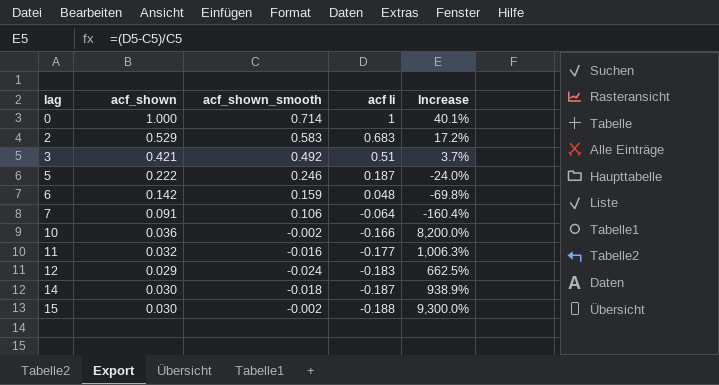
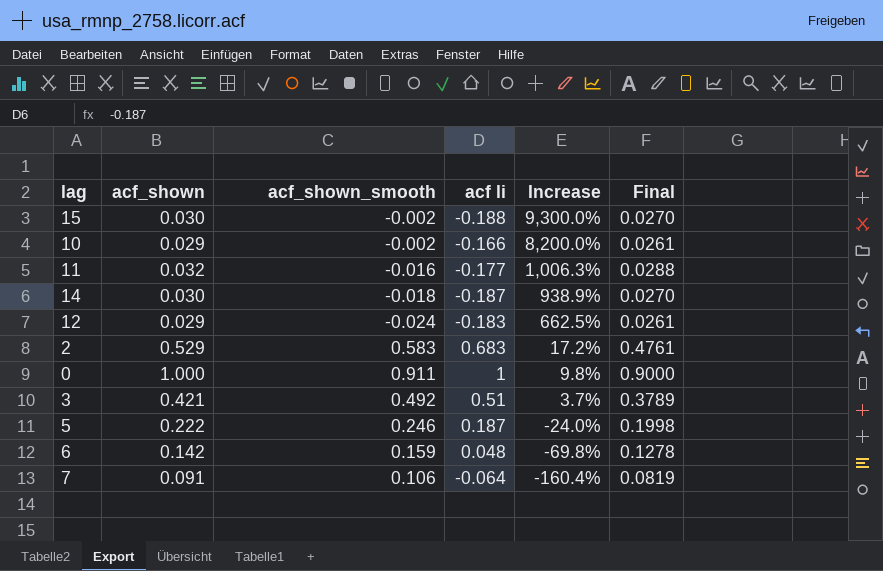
row order: lag ascending -> Increase descending
column Final | formula: none -> [acf_shown] * 0.9
10 | acf_shown: 0.036 -> 0.029
0 | acf_shown_smooth: 0.714 -> 0.911
0 | Increase: 40.1% -> 9.8%

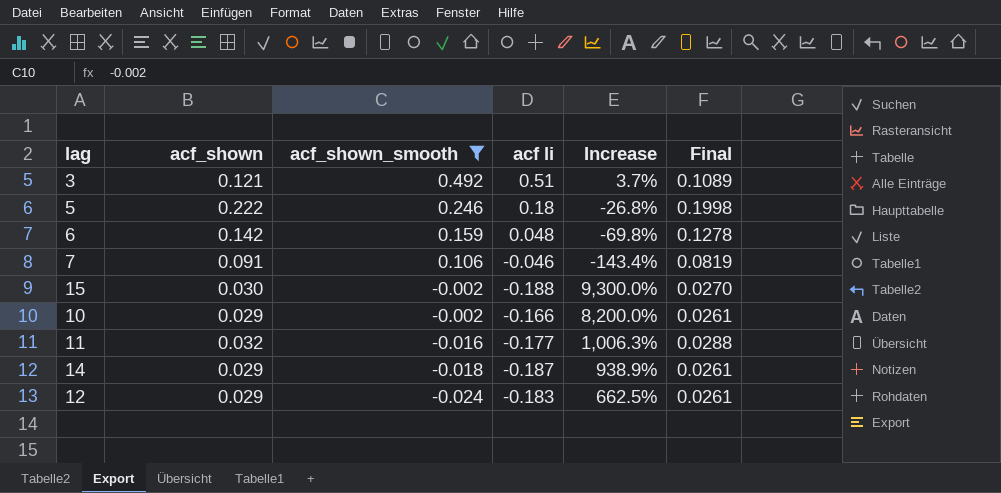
filter: none -> acf_shown_smooth <= 0.492
row order: Increase descending -> acf_shown_smooth descending
3 | acf_shown: 0.421 -> 0.121
3 | Final: 0.3789 -> 0.1089
5 | acf li: 0.187 -> 0.18
5 | Increase: -24.0% -> -26.8%
7 | acf li: -0.064 -> -0.046
7 | Increase: -160.4% -> -143.4%
14 | acf_shown: 0.030 -> 0.029
14 | Final: 0.0270 -> 0.0261

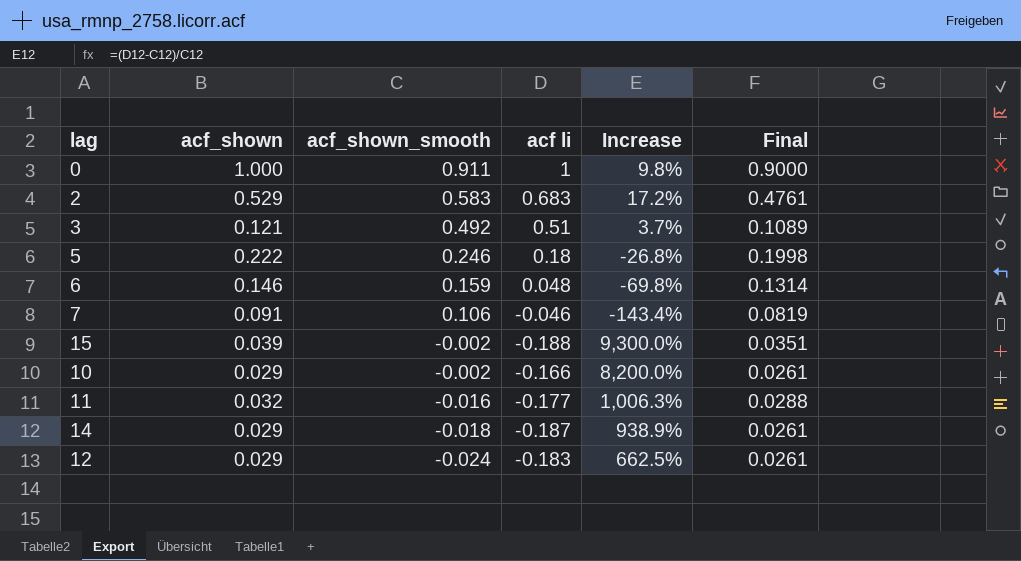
filter: acf_shown_smooth <= 0.492 -> none
6 | acf_shown: 0.142 -> 0.146
6 | Final: 0.1278 -> 0.1314
15 | acf_shown: 0.030 -> 0.039
15 | Final: 0.0270 -> 0.0351

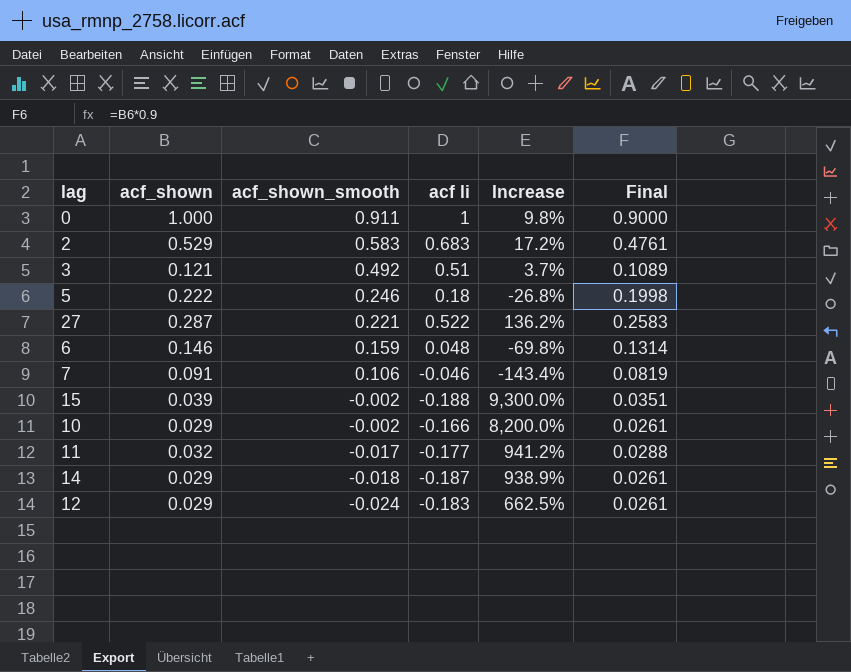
row 27: none -> 0.287 | 0.221 | 0.522 | 136.2% | 0.2583
11 | acf_shown_smooth: -0.016 -> -0.017
11 | Increase: 1,006.3% -> 941.2%

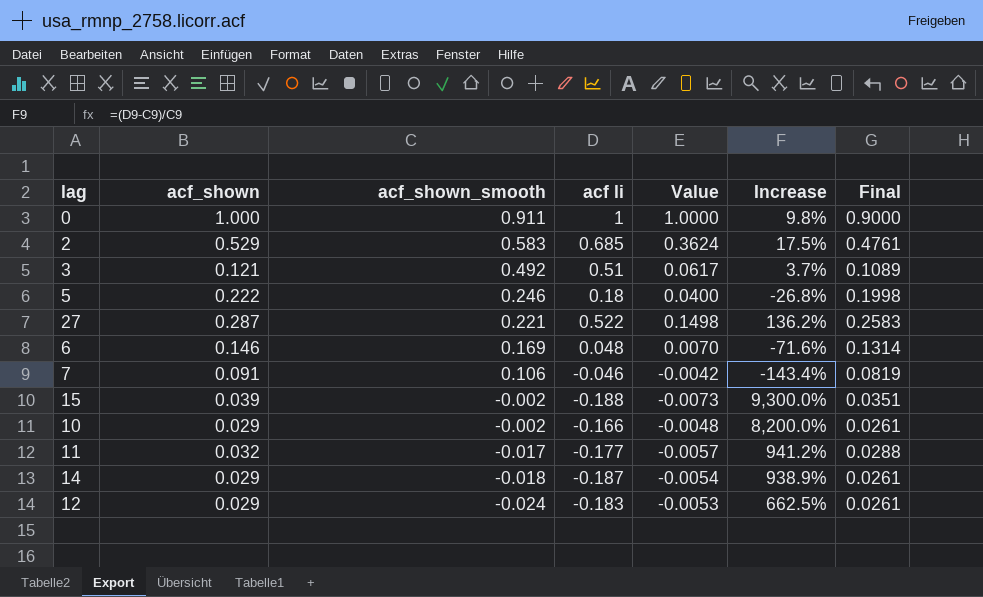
column Value | formula: none -> [acf_shown] * [acf li]
2 | acf li: 0.683 -> 0.685
2 | Increase: 17.2% -> 17.5%
6 | acf_shown_smooth: 0.159 -> 0.169
6 | Increase: -69.8% -> -71.6%

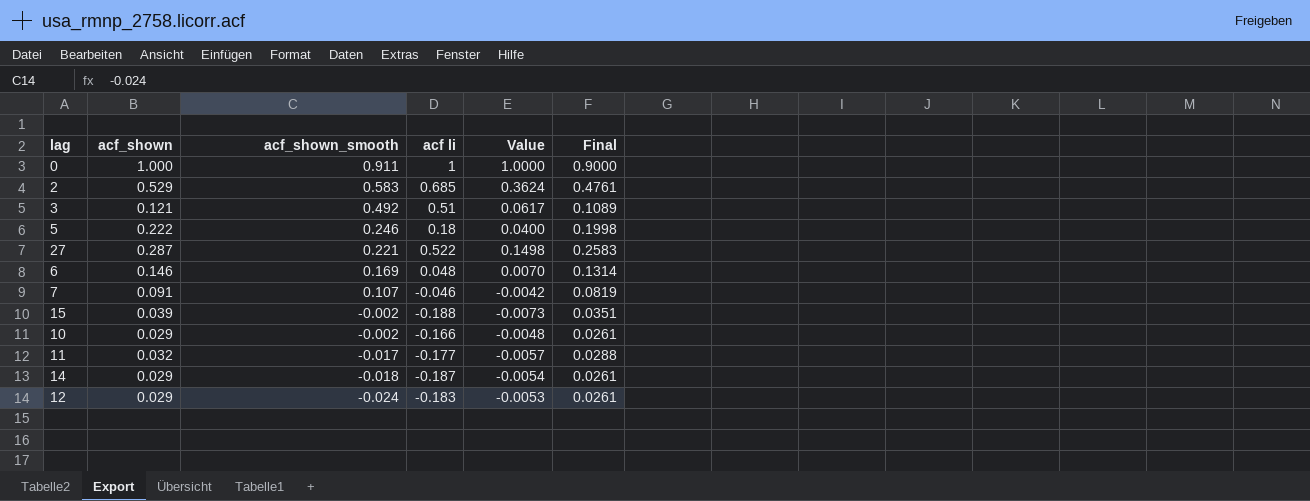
column Increase | formula: ([acf li] - [acf_shown_smooth]) / [acf_shown_smooth] -> none
7 | acf_shown_smooth: 0.106 -> 0.107

